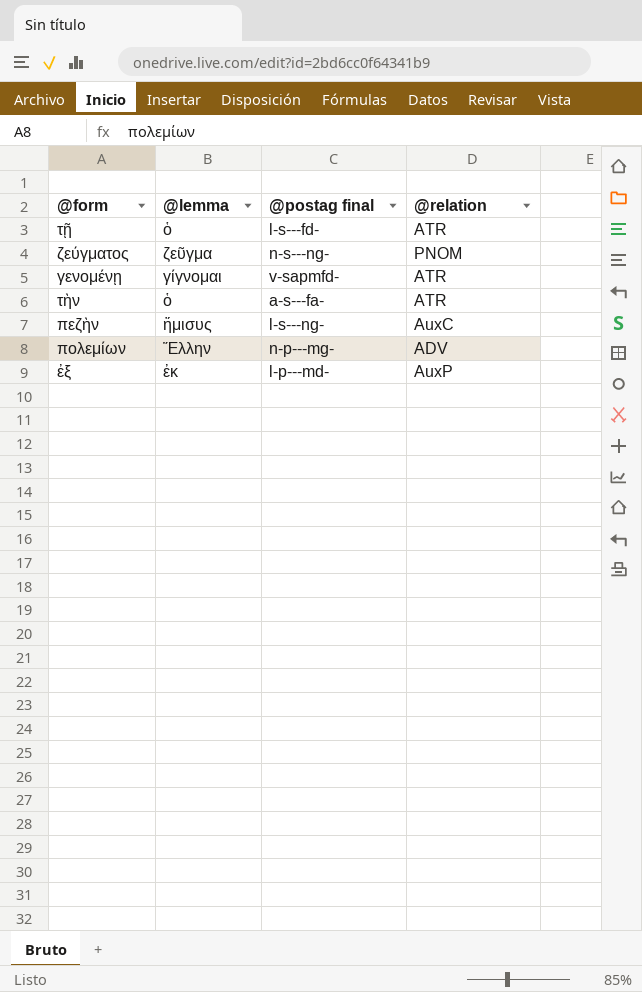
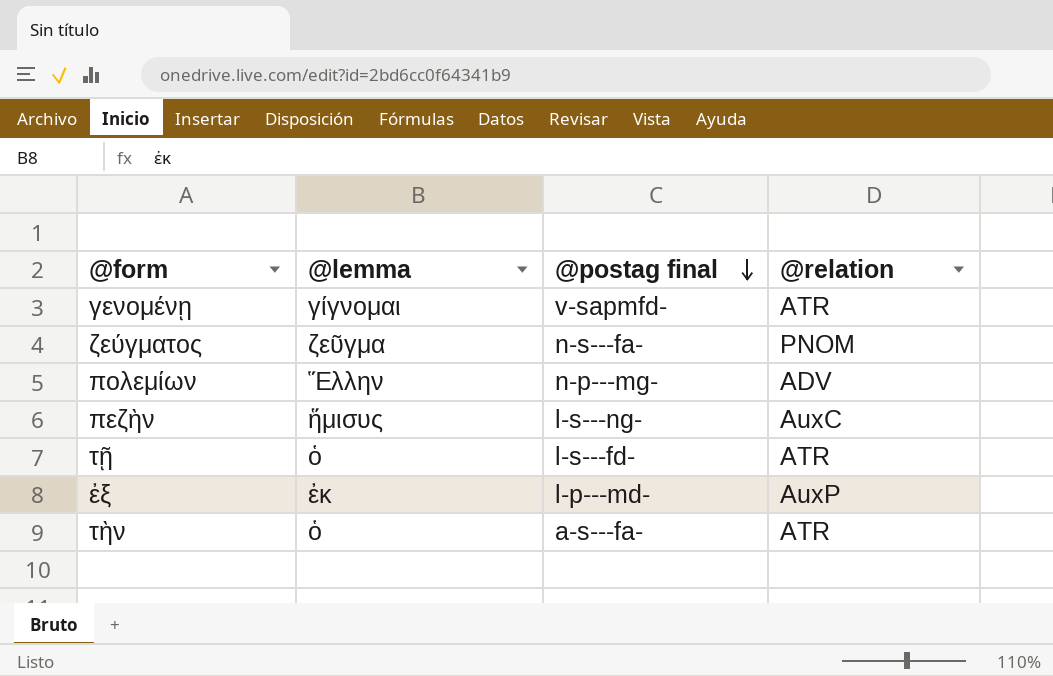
row order: none -> @postag final descending
ζεύγματος | @postag final: n-s---ng- -> n-s---fa-

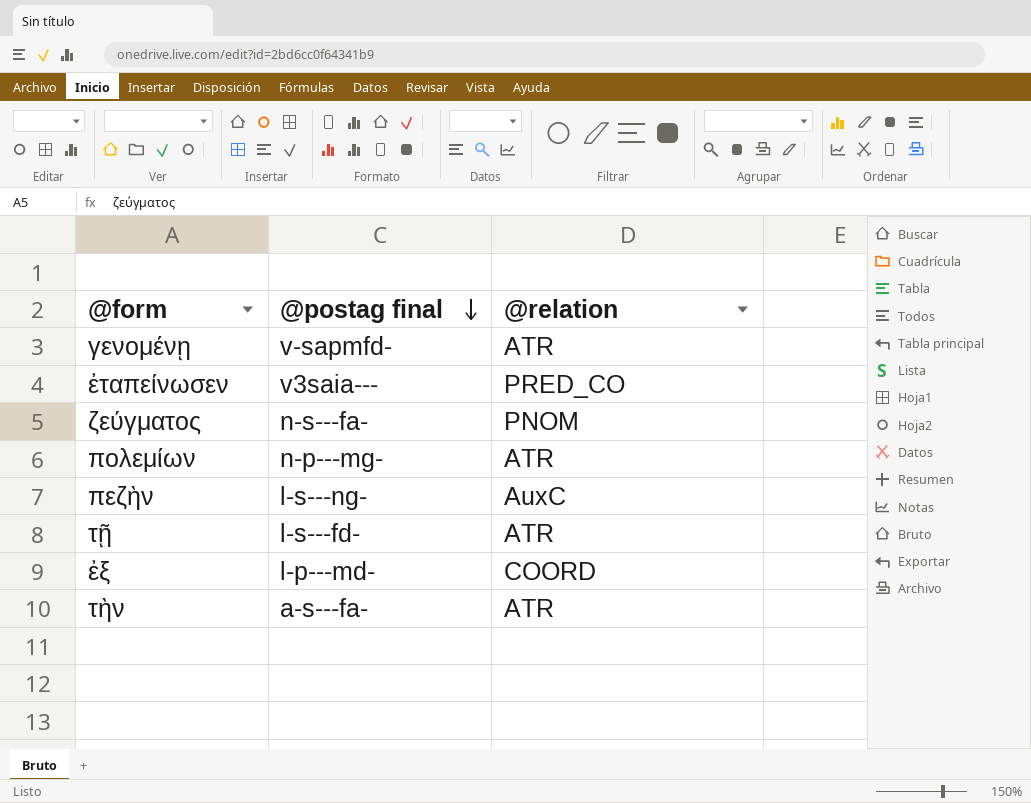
column @lemma | position: 2 -> none
row ἐταπείνωσεν: none -> v3saia--- | PRED_CO
πολεμίων | @relation: ADV -> ATR
ἐξ | @relation: AuxP -> COORD

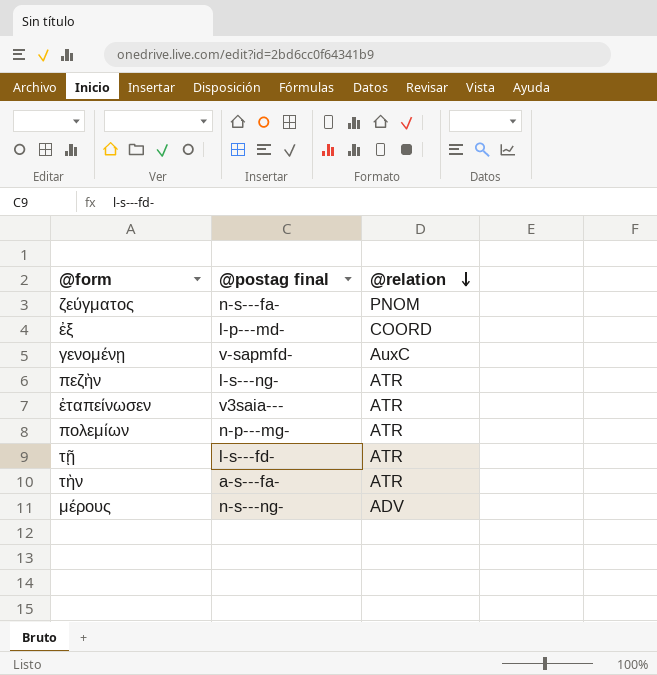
row order: @postag final descending -> @relation descending
γενομένῃ | @relation: ATR -> AuxC
πεζὴν | @relation: AuxC -> ATR
ἐταπείνωσεν | @relation: PRED_CO -> ATR
row μέρους: none -> n-s---ng- | ADV

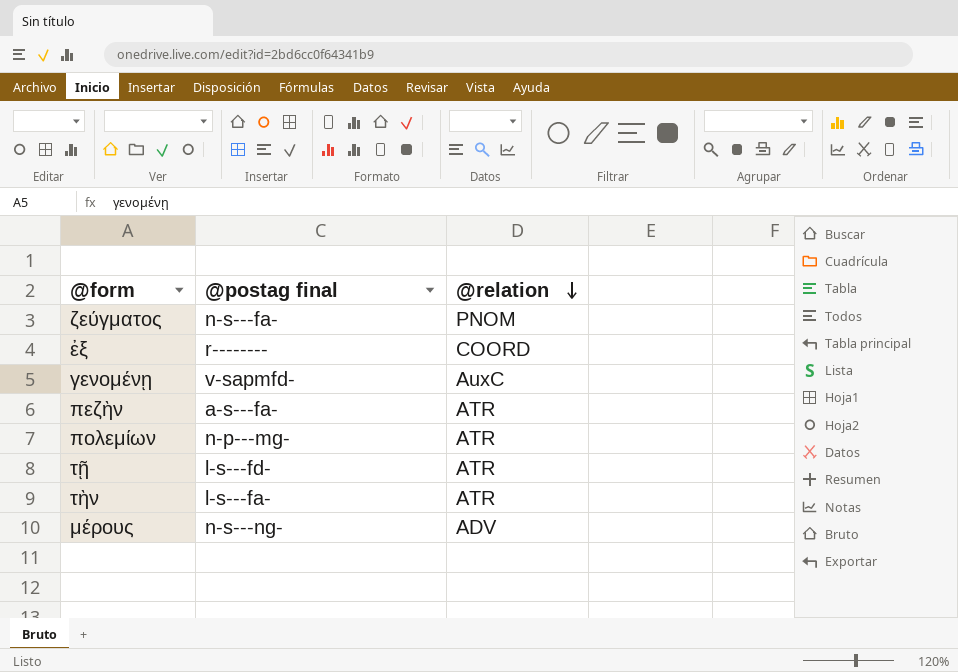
row ἐταπείνωσεν: v3saia--- | ATR -> none
ἐξ | @postag final: l-p---md- -> r--------
πεζὴν | @postag final: l-s---ng- -> a-s---fa-
τὴν | @postag final: a-s---fa- -> l-s---fa-

